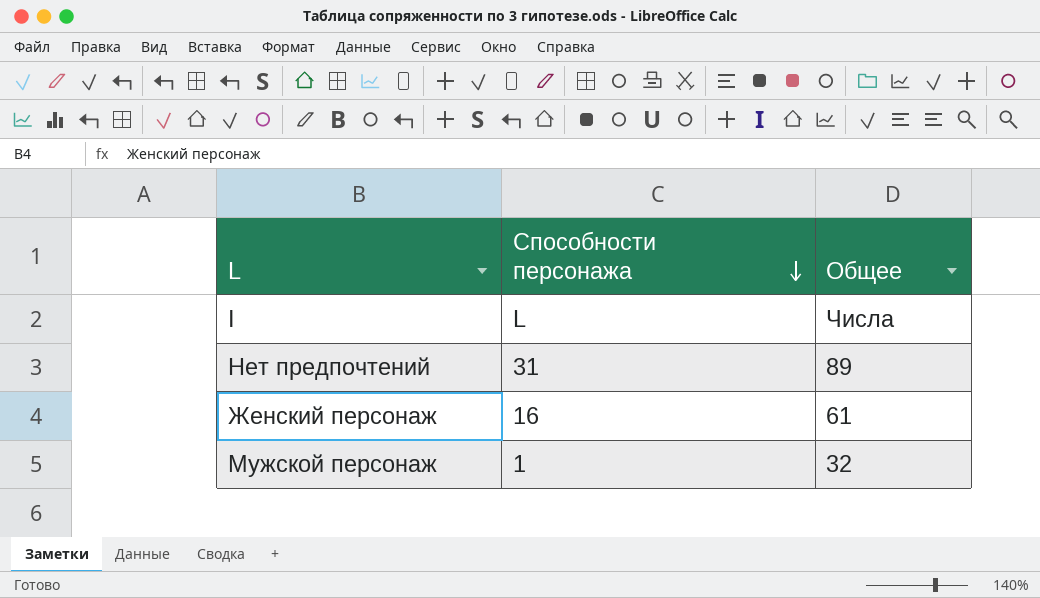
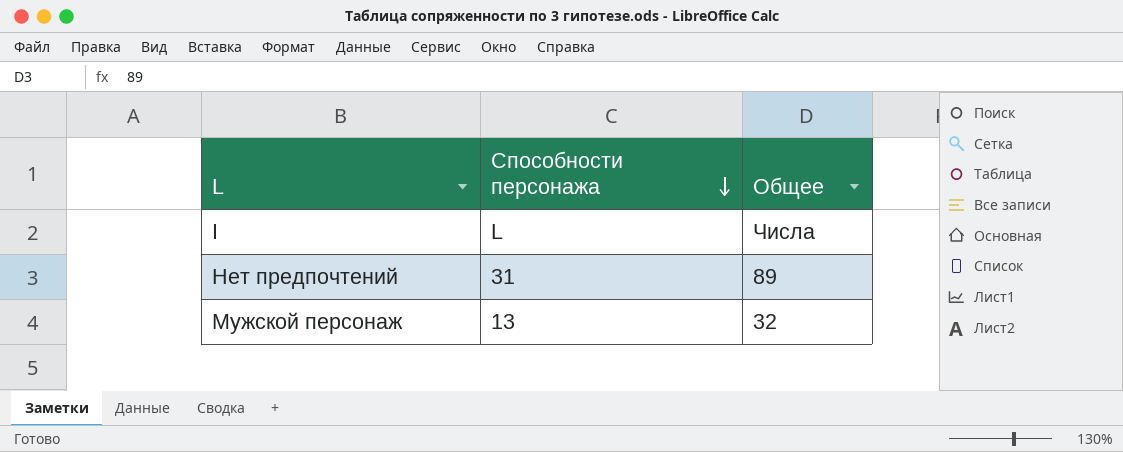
row Женский персонаж: 16 | 61 -> none
Мужской персонаж | Способности персонажа: 1 -> 13

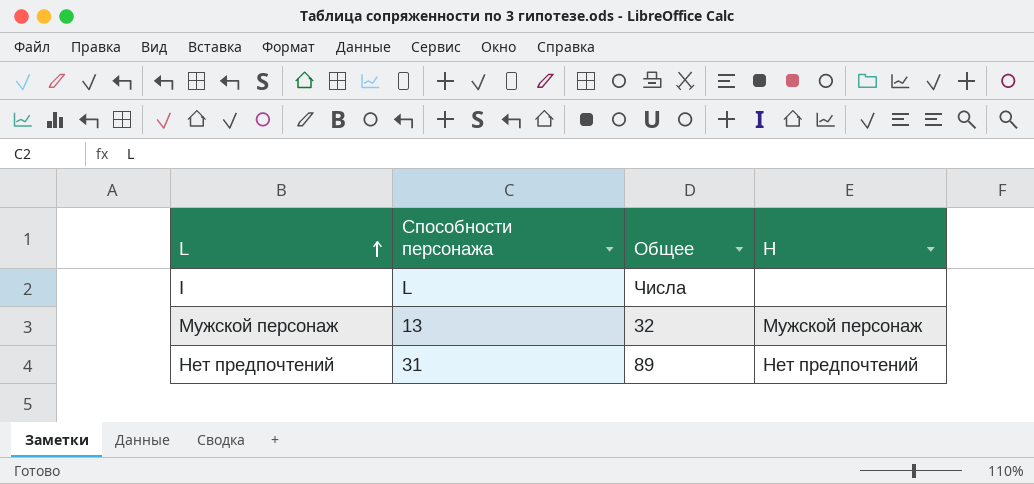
row order: Способности персонажа descending -> L ascending
column H | position: none -> 4

